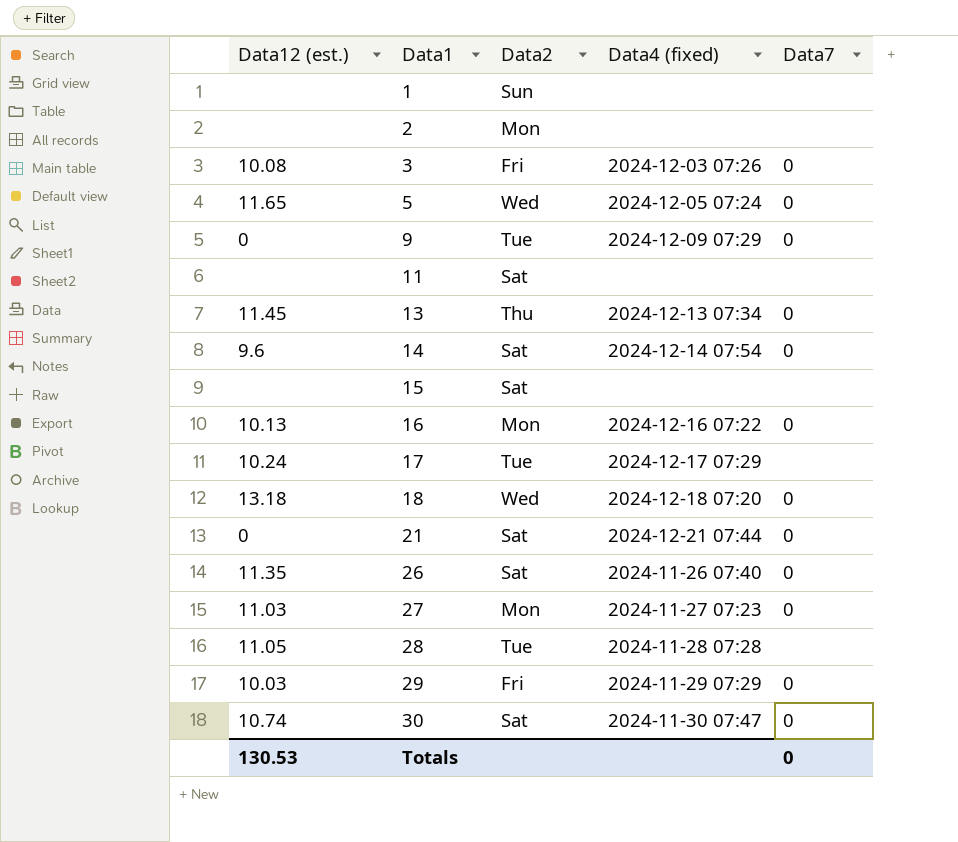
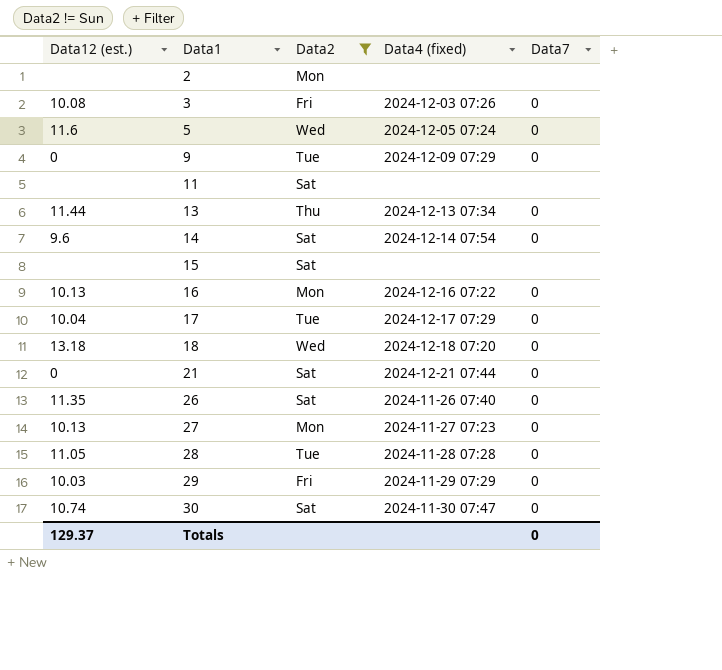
filter: none -> Data2 != Sun
5 | Data12 (est.): 11.65 -> 11.6
13 | Data12 (est.): 11.45 -> 11.44
17 | Data12 (est.): 10.24 -> 10.04
17 | Data7: none -> 0
27 | Data12 (est.): 11.03 -> 10.13
28 | Data7: none -> 0
Totals | Data12 (est.): 130.53 -> 129.37

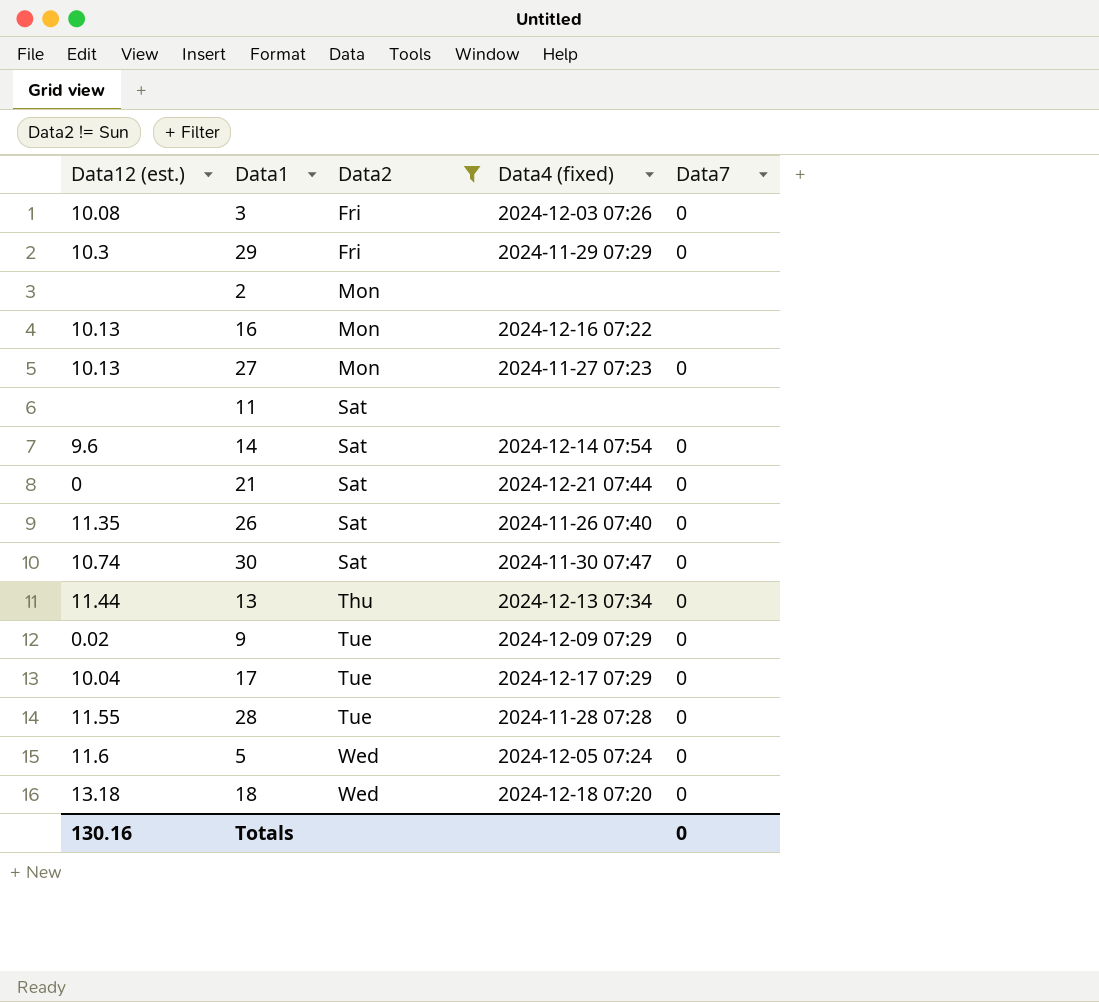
row order: Data1 ascending -> Data2 ascending
row 15: none | Sat | none | none -> none
29 | Data12 (est.): 10.03 -> 10.3
16 | Data7: 0 -> none
9 | Data12 (est.): 0 -> 0.02
28 | Data12 (est.): 11.05 -> 11.55
Totals | Data12 (est.): 129.37 -> 130.16

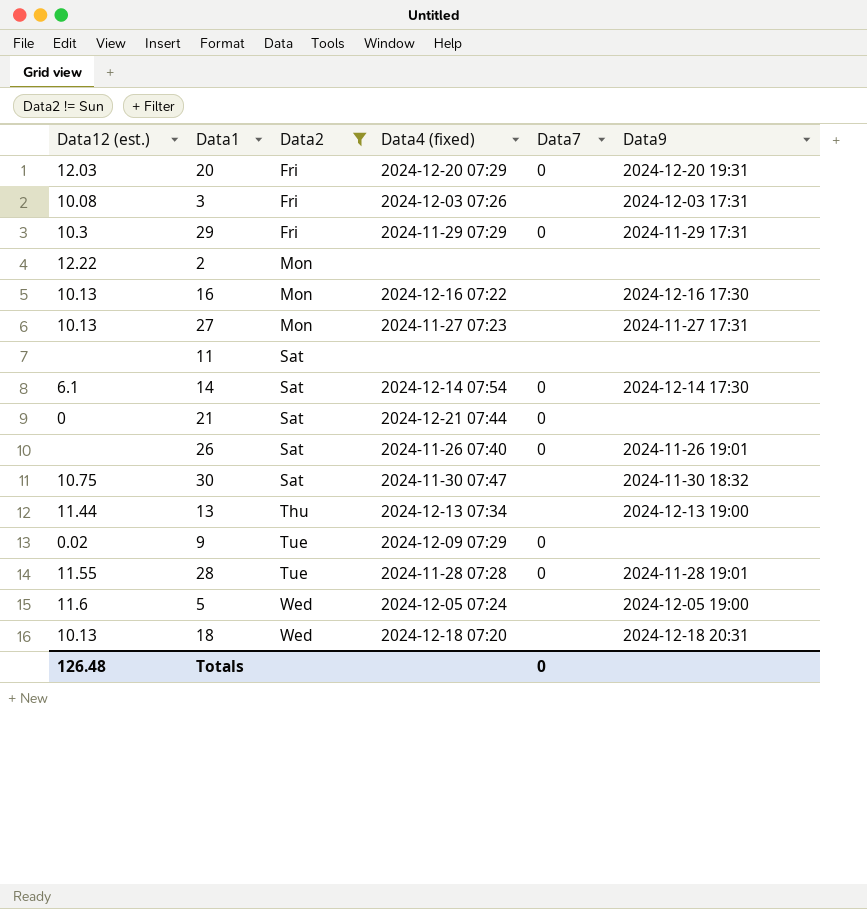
column Data9 | position: none -> 6
row 17: 10.04 | Tue | 2024-12-17 07:29 | 0 -> none
row 20: none -> 12.03 | Fri | 2024-12-20 07:29 | 0 | 2024-12-20 19:31
3 | Data7: 0 -> none
2 | Data12 (est.): none -> 12.22
27 | Data7: 0 -> none
14 | Data12 (est.): 9.6 -> 6.1
26 | Data12 (est.): 11.35 -> none
30 | Data12 (est.): 10.74 -> 10.75
30 | Data7: 0 -> none
13 | Data7: 0 -> none
5 | Data7: 0 -> none
18 | Data12 (est.): 13.18 -> 10.13
18 | Data7: 0 -> none
Totals | Data12 (est.): 130.16 -> 126.48

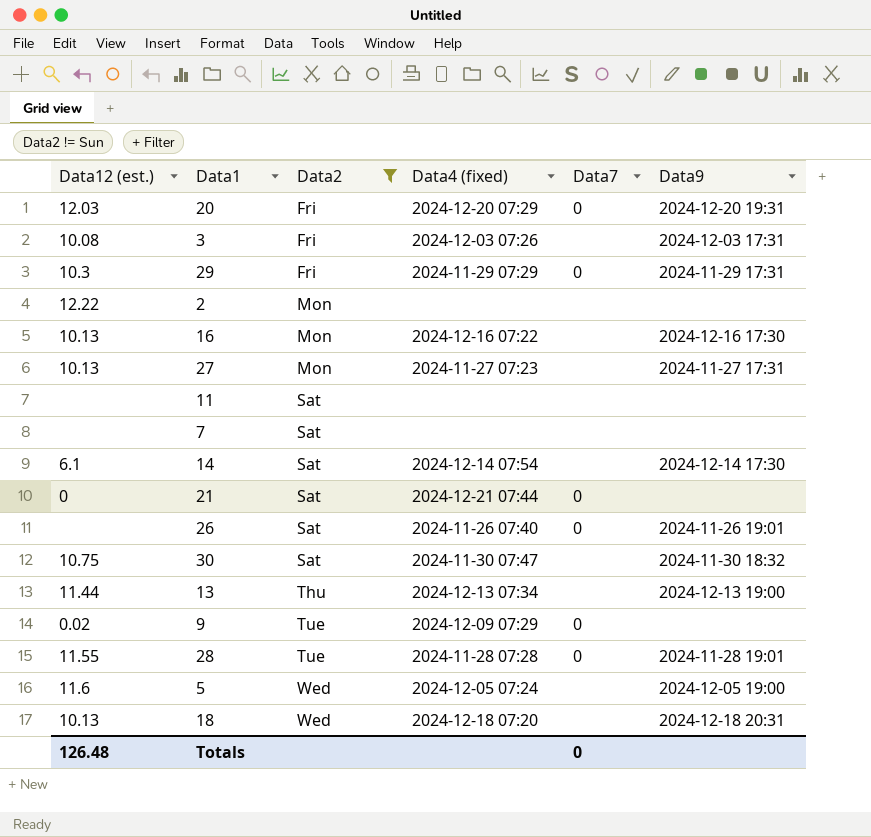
row 7: none -> none | Sat | none | none | none
14 | Data7: 0 -> none

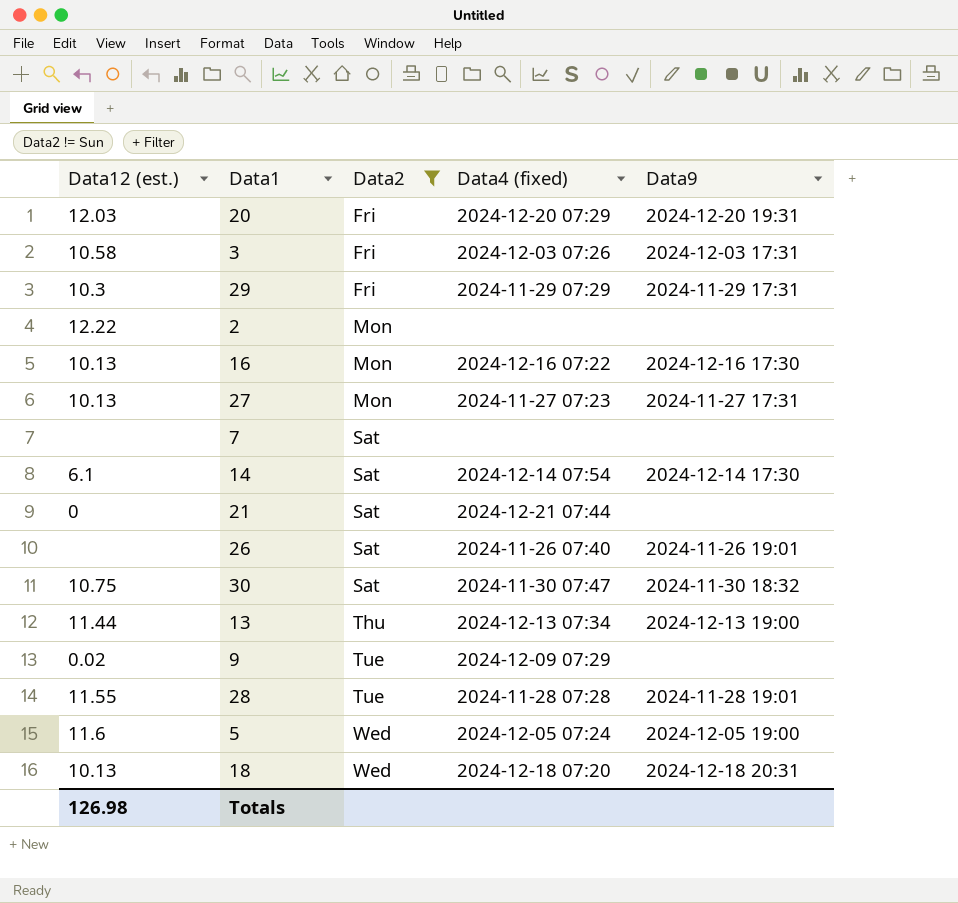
column Data7 | position: 5 -> none
row 11: none | Sat | none | none | none -> none
3 | Data12 (est.): 10.08 -> 10.58
Totals | Data12 (est.): 126.48 -> 126.98

